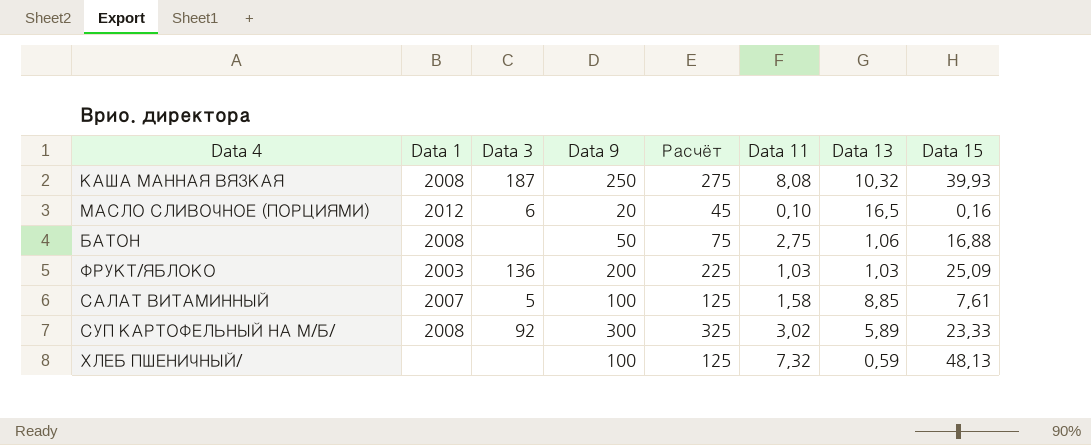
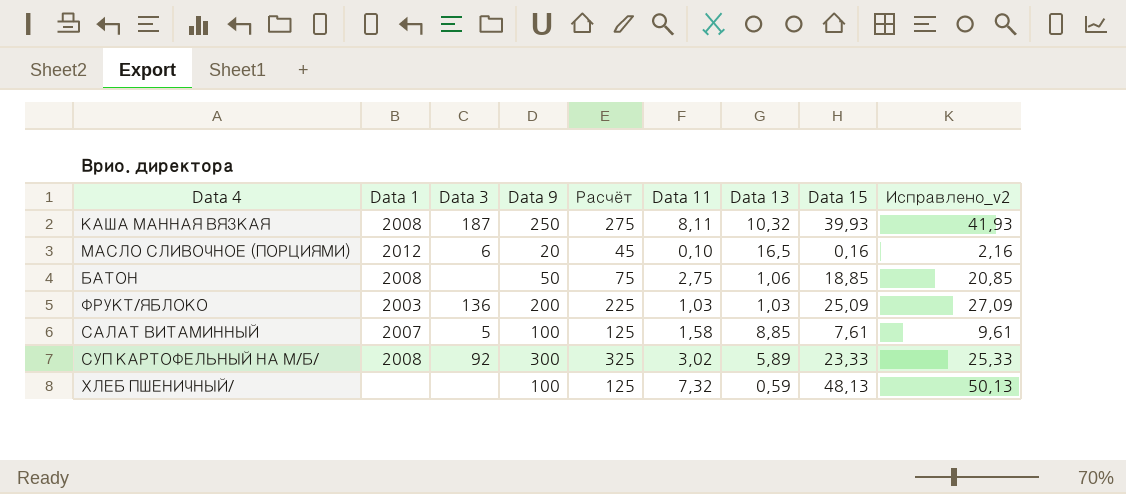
column Исправлено_v2 | formula: none -> [Data 15] + 2
КАША МАННАЯ ВЯЗКАЯ | Data 11: 8,08 -> 8,11
БАТОН | Data 15: 16,88 -> 18,85

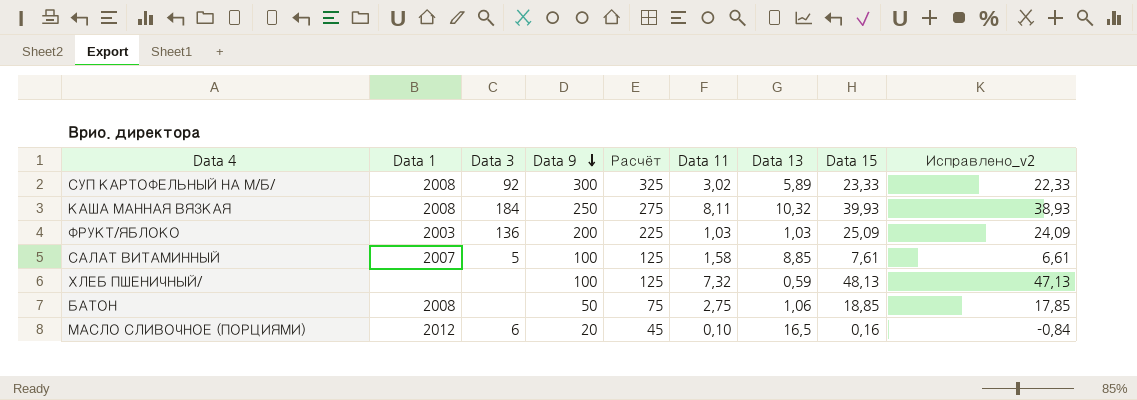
row order: none -> Data 9 descending
column Исправлено_v2 | formula: [Data 15] + 2 -> [Data 15] - 1
КАША МАННАЯ ВЯЗКАЯ | Data 3: 187 -> 184

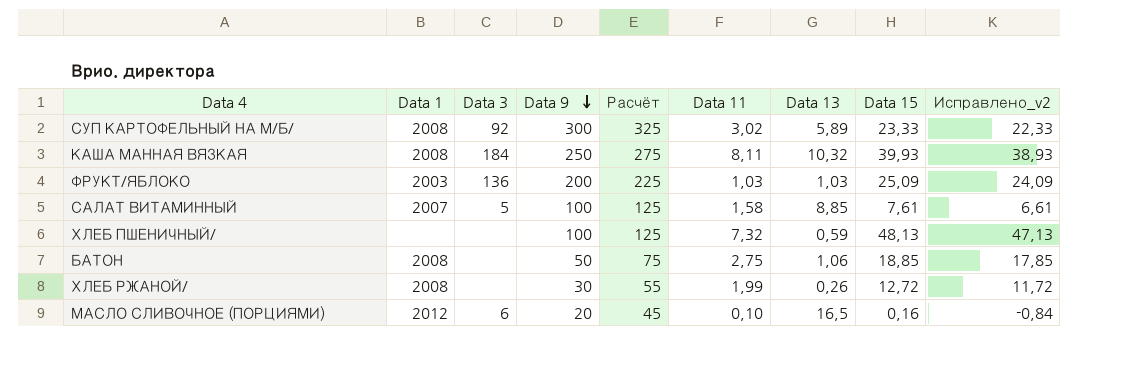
row ХЛЕБ РЖАНОЙ/: none -> 2008 | none | 30 | 55 | 1,99 | 0,26 | 12,72 | 11,72

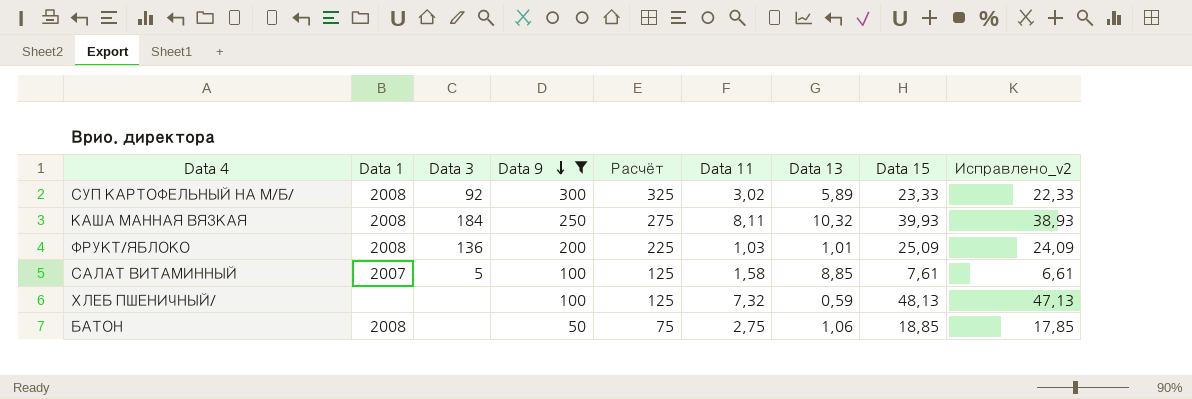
filter: none -> Data 9 >= 50
ФРУКТ/ЯБЛОКО | Data 1: 2003 -> 2008
ФРУКТ/ЯБЛОКО | Data 13: 1,03 -> 1,01

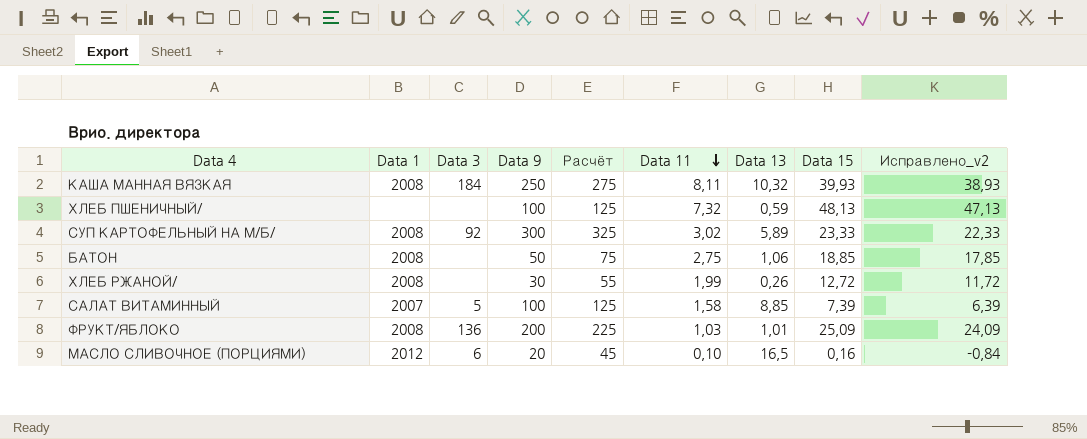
filter: Data 9 >= 50 -> none
row order: Data 9 descending -> Data 11 descending
САЛАТ ВИТАМИННЫЙ | Data 15: 7,61 -> 7,39
САЛАТ ВИТАМИННЫЙ | Исправлено_v2: 6,61 -> 6,39

